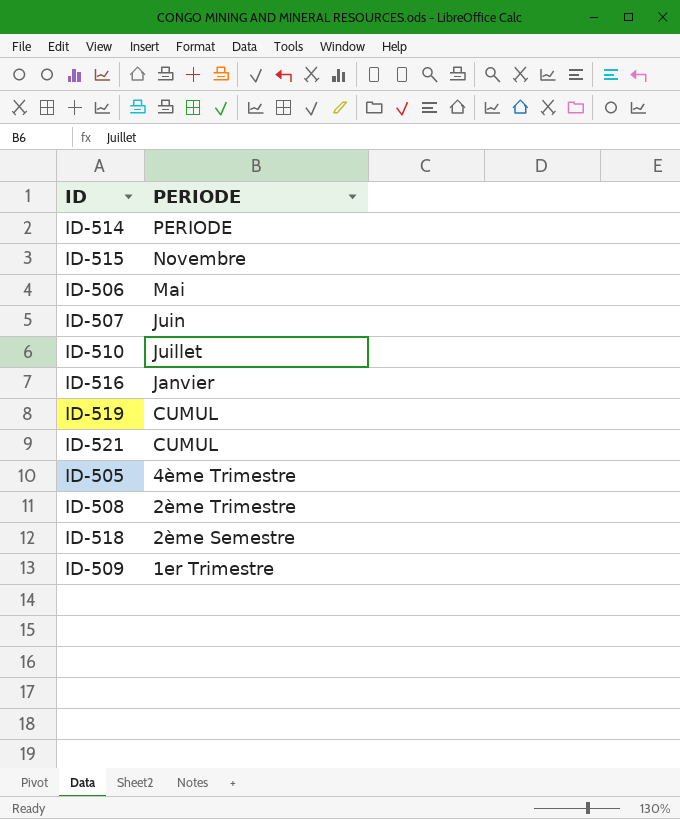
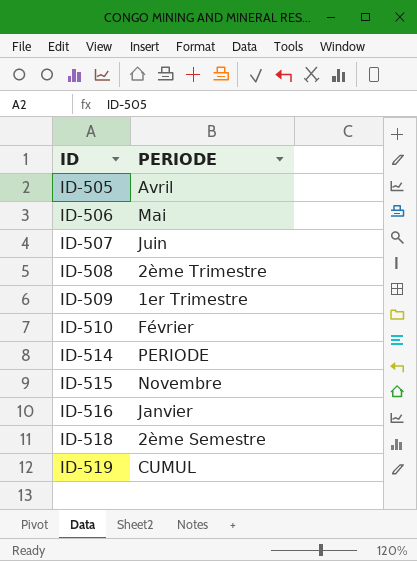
row order: PERIODE descending -> ID ascending
row ID-521: CUMUL -> none
ID-505 | PERIODE: 4ème Trimestre -> Avril
ID-510 | PERIODE: Juillet -> Février

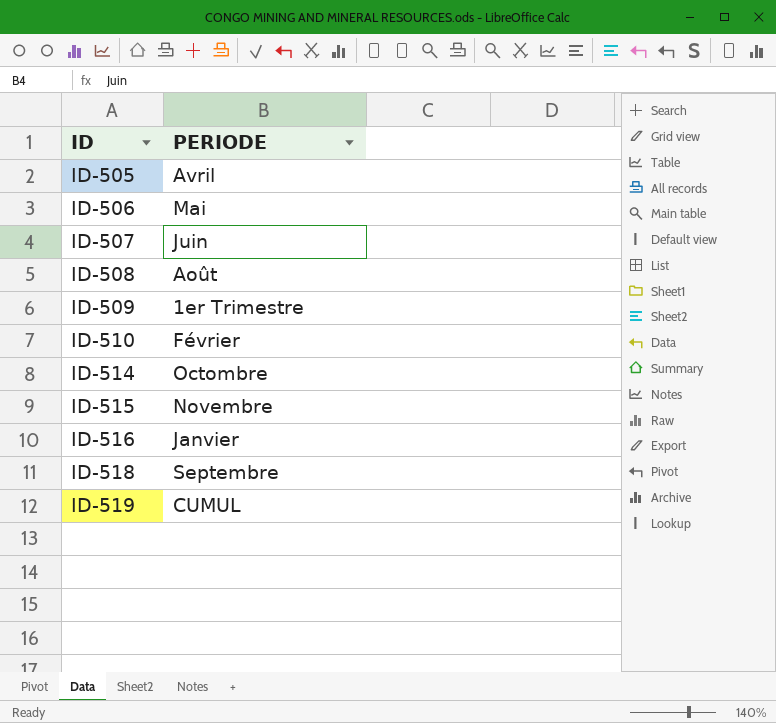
ID-508 | PERIODE: 2ème Trimestre -> Août
ID-514 | PERIODE: PERIODE -> Octombre
ID-518 | PERIODE: 2ème Semestre -> Septembre

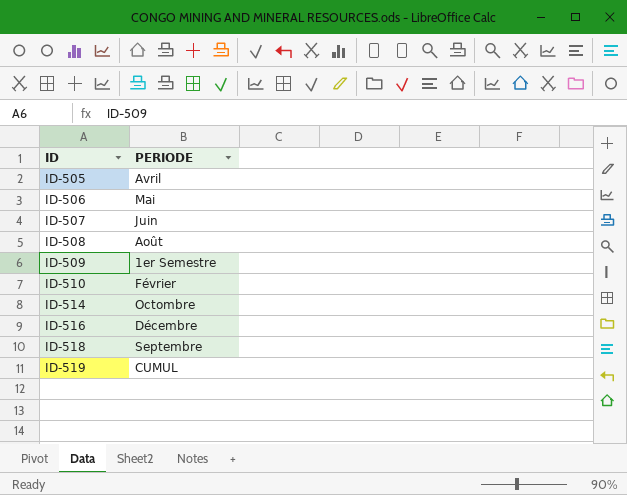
row ID-515: Novembre -> none
ID-509 | PERIODE: 1er Trimestre -> 1er Semestre
ID-516 | PERIODE: Janvier -> Décembre

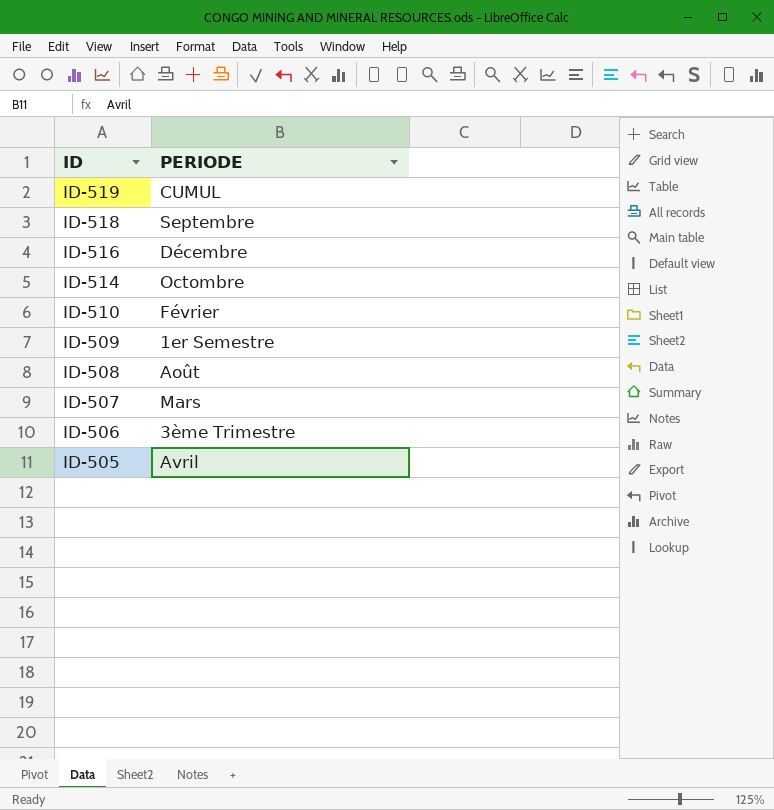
row order: ID ascending -> ID descending
ID-507 | PERIODE: Juin -> Mars
ID-506 | PERIODE: Mai -> 3ème Trimestre

